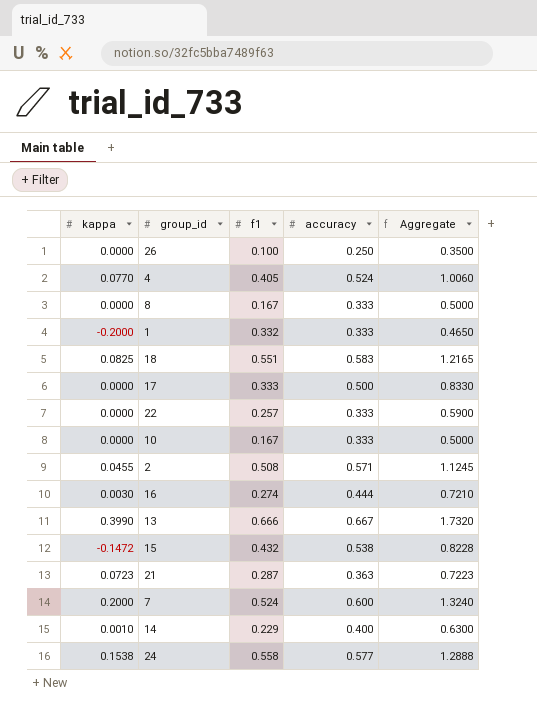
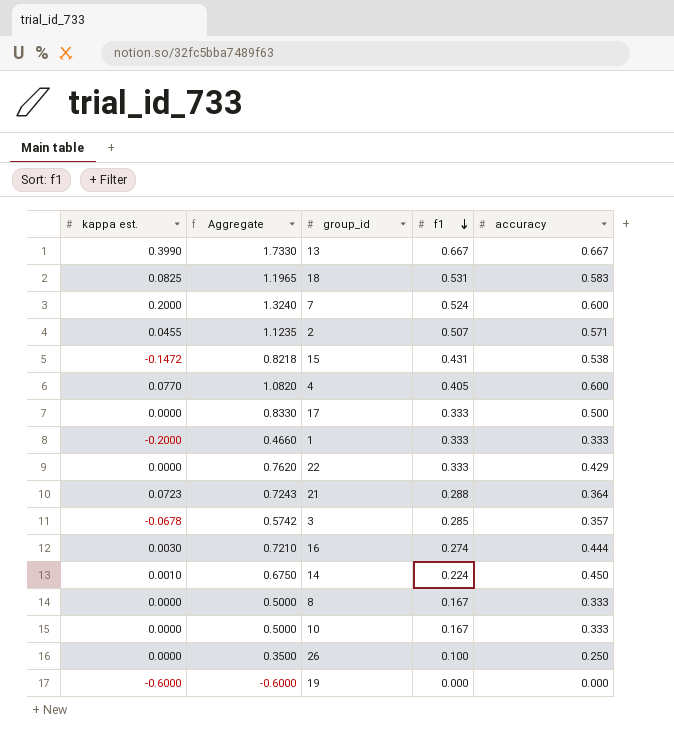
row order: none -> f1 descending
column name: kappa -> kappa est.
column Aggregate | position: 5 -> 2
row 24: 0.1538 | 0.558 | 0.577 | 1.2888 -> none
13 | Aggregate: 1.7320 -> 1.7330
13 | f1: 0.666 -> 0.667
18 | Aggregate: 1.2165 -> 1.1965
18 | f1: 0.551 -> 0.531
2 | Aggregate: 1.1245 -> 1.1235
2 | f1: 0.508 -> 0.507
15 | Aggregate: 0.8228 -> 0.8218
15 | f1: 0.432 -> 0.431
4 | Aggregate: 1.0060 -> 1.0820
4 | accuracy: 0.524 -> 0.600
1 | Aggregate: 0.4650 -> 0.4660
1 | f1: 0.332 -> 0.333
22 | Aggregate: 0.5900 -> 0.7620
22 | f1: 0.257 -> 0.333
22 | accuracy: 0.333 -> 0.429
21 | Aggregate: 0.7223 -> 0.7243
21 | f1: 0.287 -> 0.288
21 | accuracy: 0.363 -> 0.364
row 3: none -> -0.0678 | 0.5742 | 0.285 | 0.357
14 | Aggregate: 0.6300 -> 0.6750
14 | f1: 0.229 -> 0.224
14 | accuracy: 0.400 -> 0.450
row 19: none -> -0.6000 | -0.6000 | 0.000 | 0.000

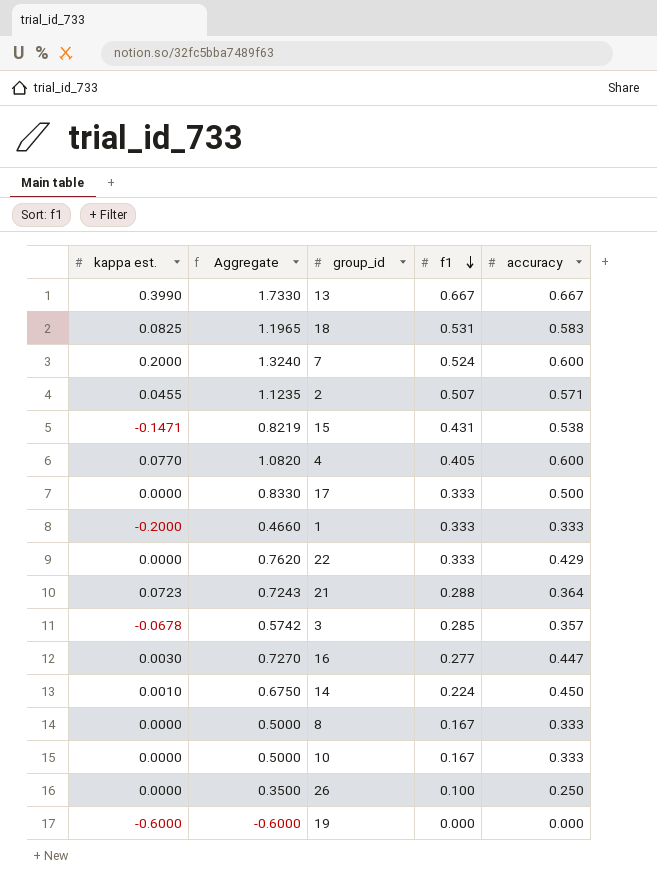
15 | kappa est.: -0.1472 -> -0.1471
15 | Aggregate: 0.8218 -> 0.8219
16 | Aggregate: 0.7210 -> 0.7270
16 | f1: 0.274 -> 0.277
16 | accuracy: 0.444 -> 0.447

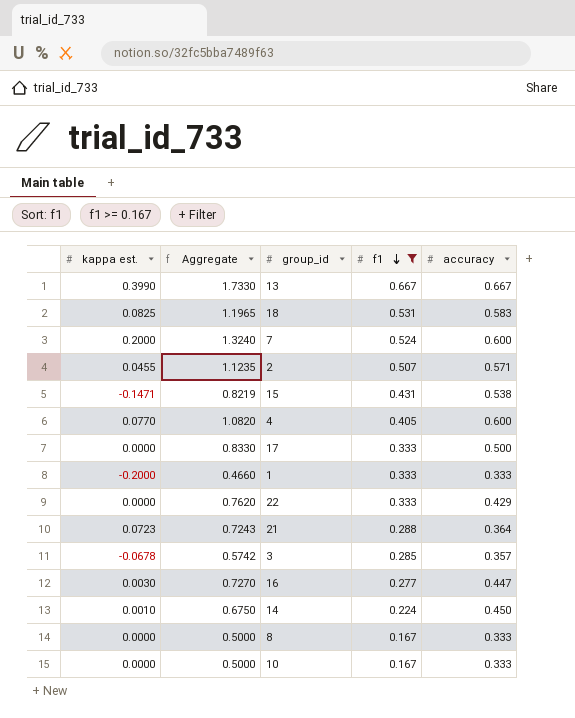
filter: none -> f1 >= 0.167

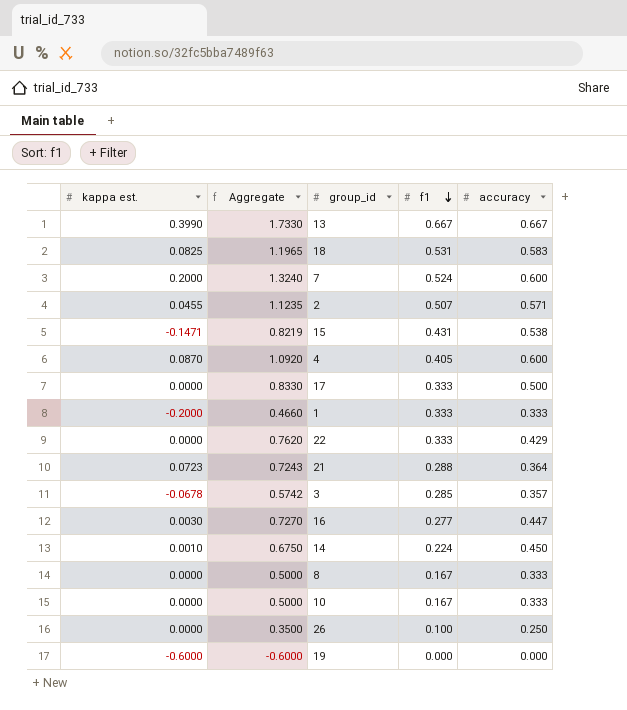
filter: f1 >= 0.167 -> none
4 | kappa est.: 0.0770 -> 0.0870
4 | Aggregate: 1.0820 -> 1.0920

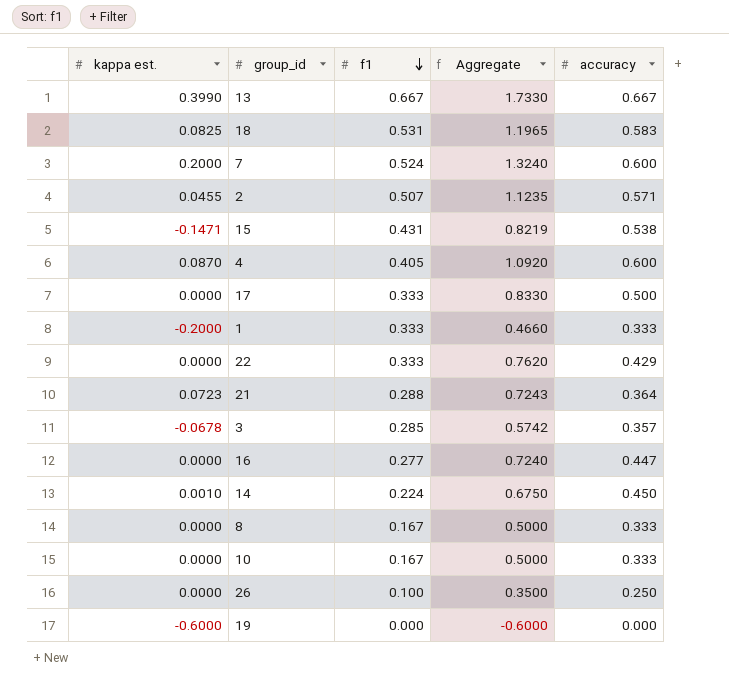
column Aggregate | position: 2 -> 4
16 | kappa est.: 0.0030 -> 0.0000
16 | Aggregate: 0.7270 -> 0.7240

